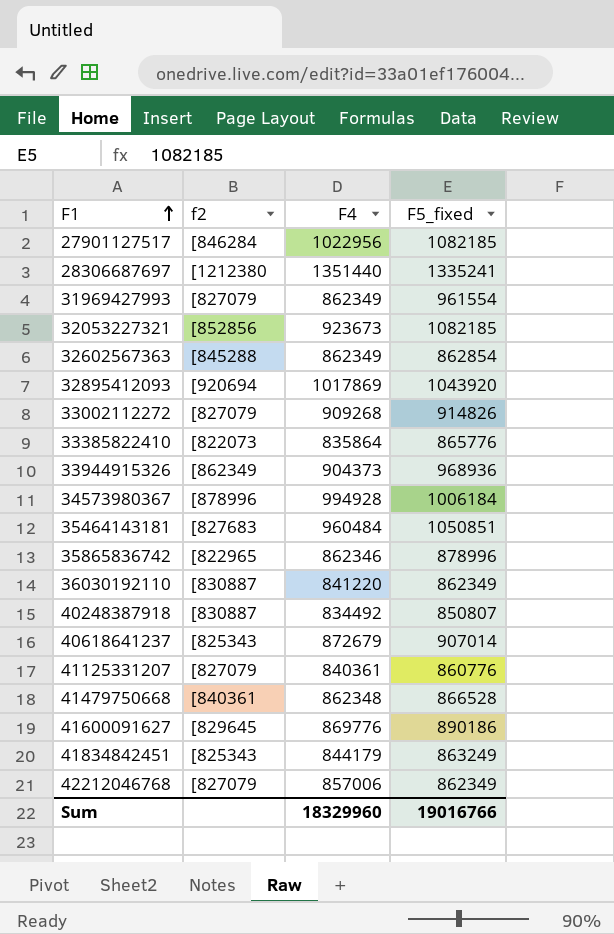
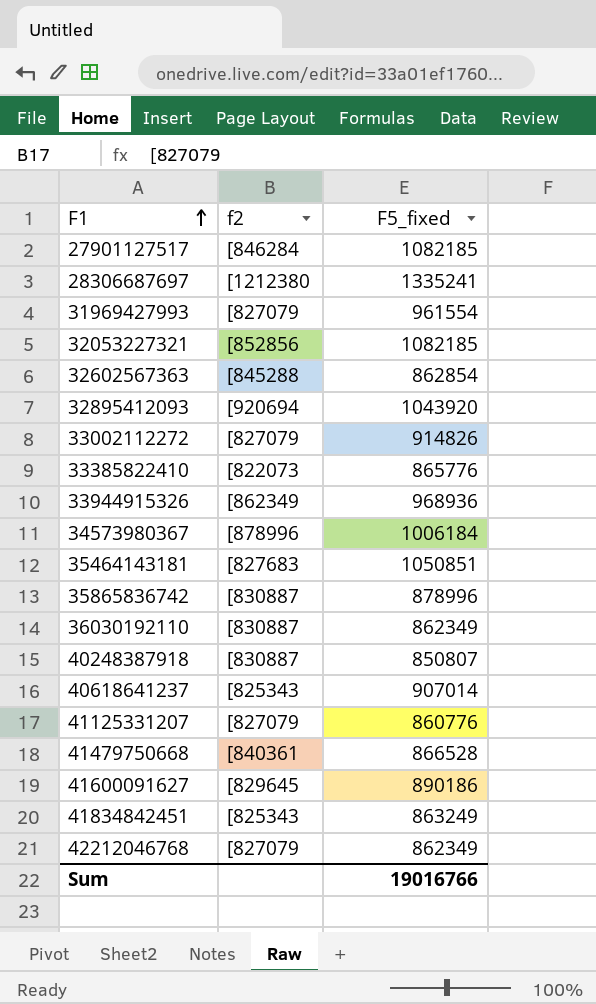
column F4 | position: 3 -> none
35865836742 | f2: [822965 -> [830887

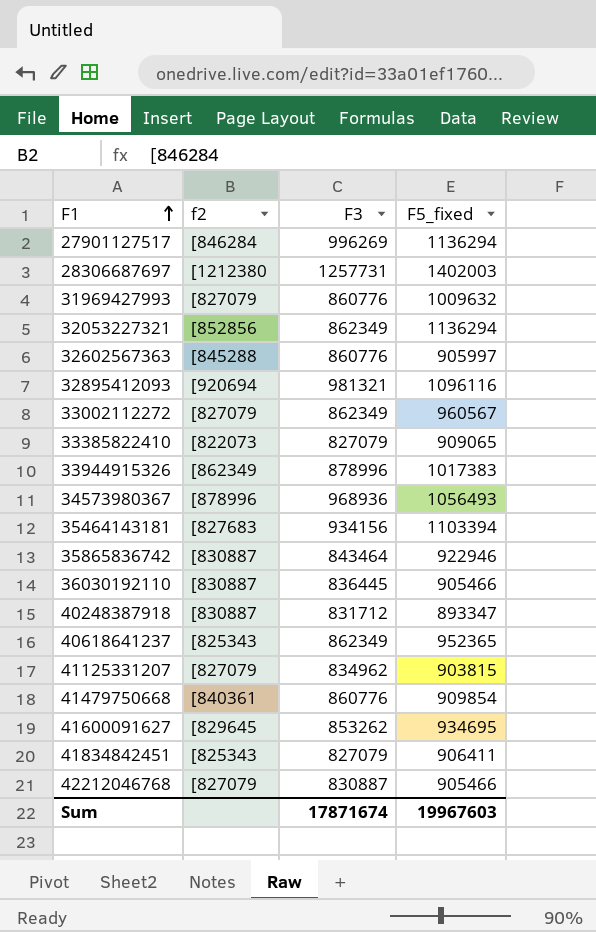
column F3 | position: none -> 3
27901127517 | F5_fixed: 1082185 -> 1136294
28306687697 | F5_fixed: 1335241 -> 1402003
31969427993 | F5_fixed: 961554 -> 1009632
32053227321 | F5_fixed: 1082185 -> 1136294
32602567363 | F5_fixed: 862854 -> 905997
32895412093 | F5_fixed: 1043920 -> 1096116
33002112272 | F5_fixed: 914826 -> 960567
33385822410 | F5_fixed: 865776 -> 909065
33944915326 | F5_fixed: 968936 -> 1017383
34573980367 | F5_fixed: 1006184 -> 1056493
35464143181 | F5_fixed: 1050851 -> 1103394
35865836742 | F5_fixed: 878996 -> 922946
36030192110 | F5_fixed: 862349 -> 905466
40248387918 | F5_fixed: 850807 -> 893347
40618641237 | F5_fixed: 907014 -> 952365
41125331207 | F5_fixed: 860776 -> 903815
41479750668 | F5_fixed: 866528 -> 909854
41600091627 | F5_fixed: 890186 -> 934695
41834842451 | F5_fixed: 863249 -> 906411
42212046768 | F5_fixed: 862349 -> 905466
Sum | F5_fixed: 19016766 -> 19967603

